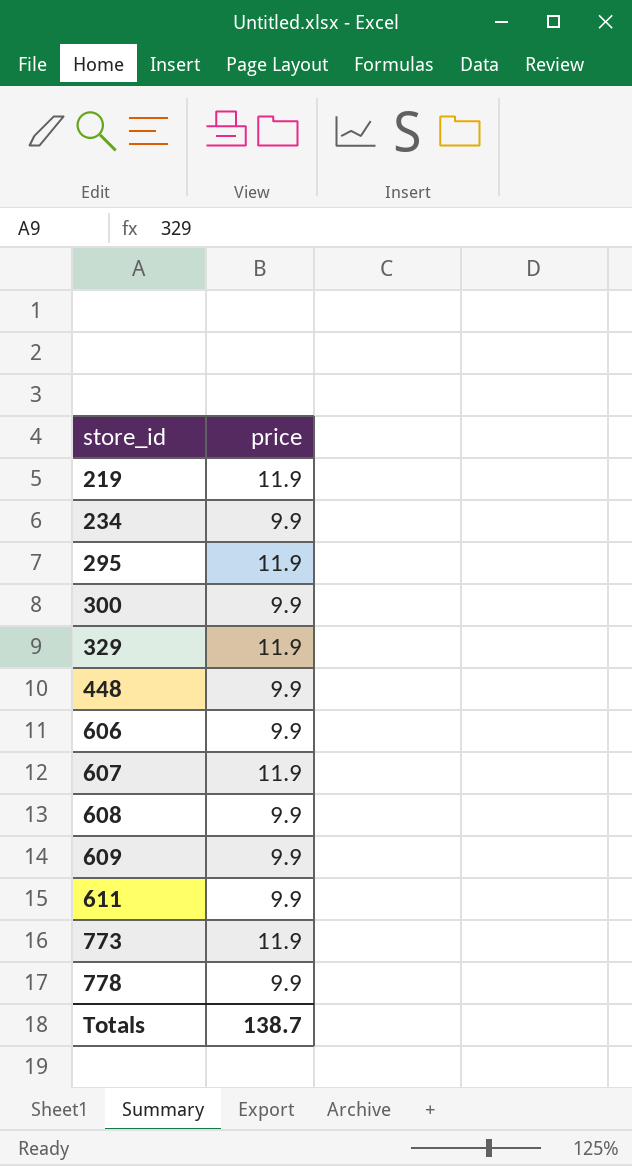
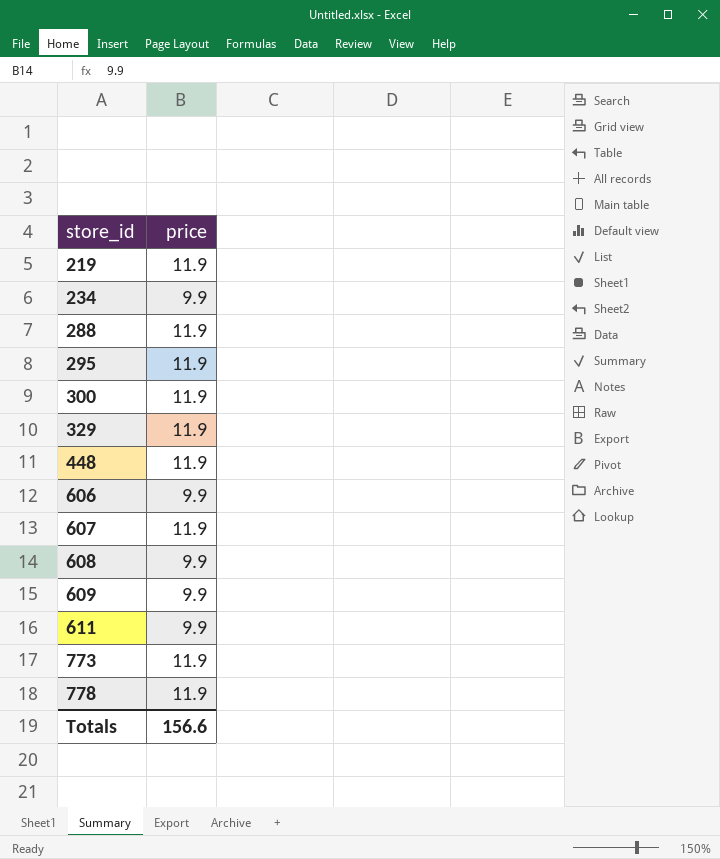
row 288: none -> 11.9
300 | price: 9.9 -> 11.9
448 | price: 9.9 -> 11.9
778 | price: 9.9 -> 11.9
Totals | price: 138.7 -> 156.6

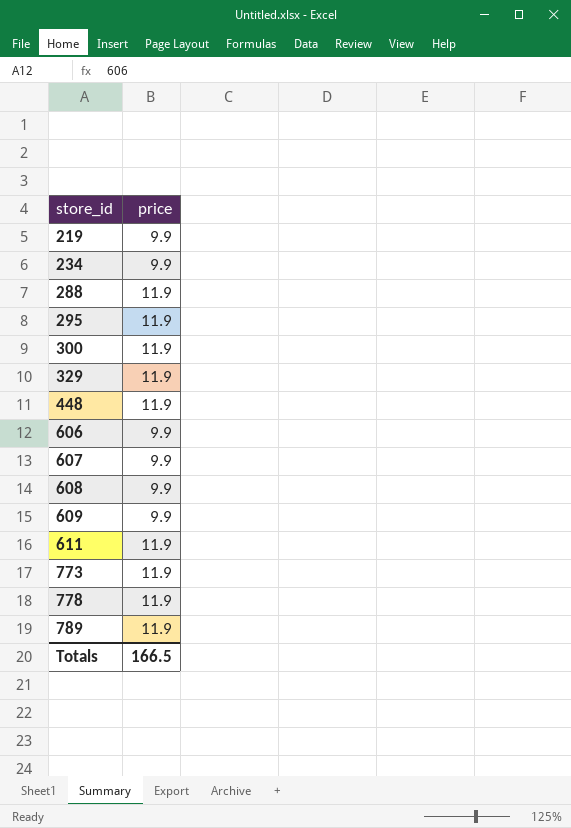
219 | price: 11.9 -> 9.9
607 | price: 11.9 -> 9.9
611 | price: 9.9 -> 11.9
row 789: none -> 11.9
Totals | price: 156.6 -> 166.5

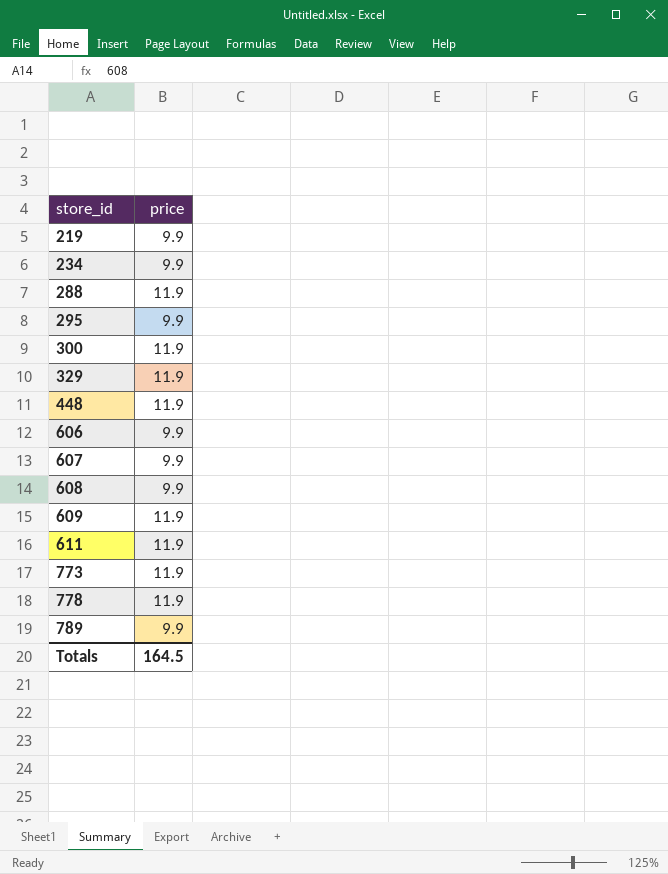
295 | price: 11.9 -> 9.9
609 | price: 9.9 -> 11.9
789 | price: 11.9 -> 9.9
Totals | price: 166.5 -> 164.5

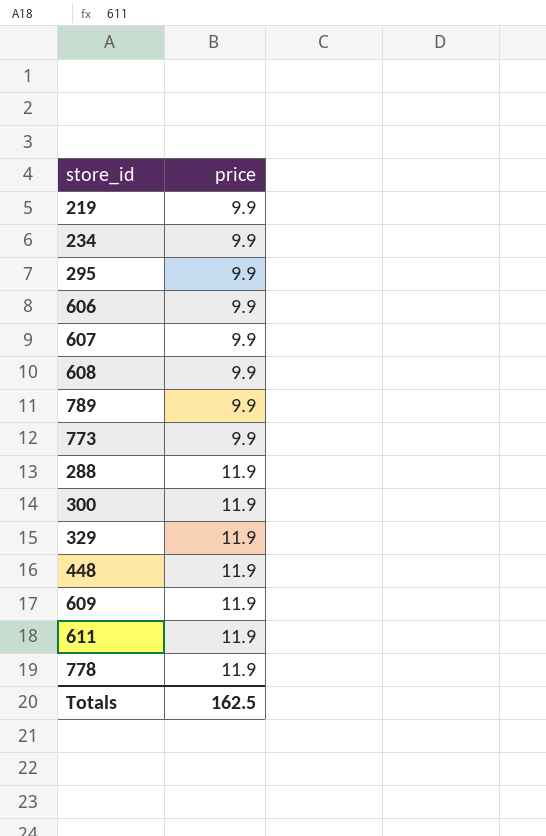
row order: store_id ascending -> price ascending
773 | price: 11.9 -> 9.9
Totals | price: 164.5 -> 162.5

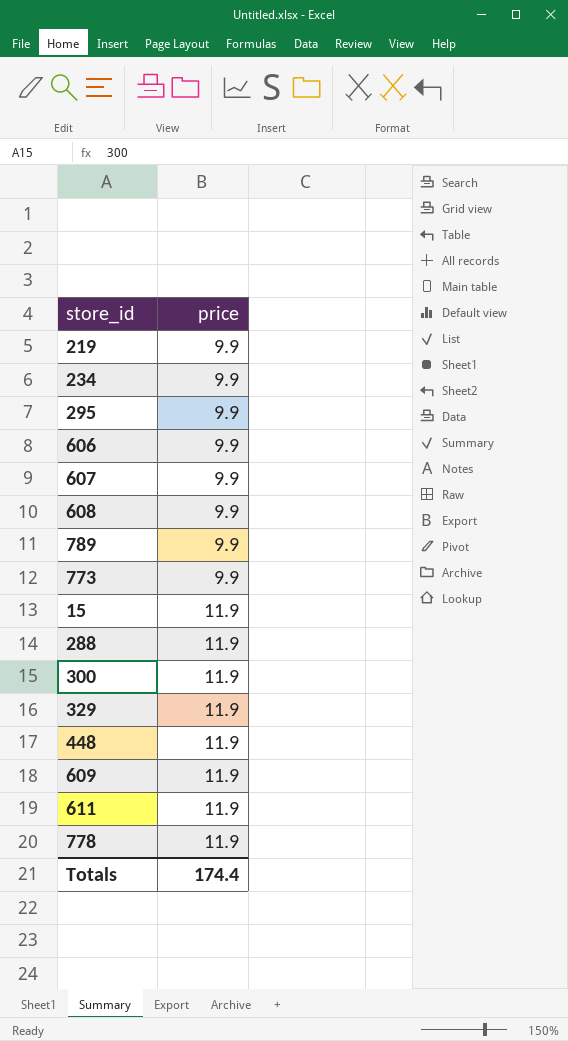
row 15: none -> 11.9
Totals | price: 162.5 -> 174.4

